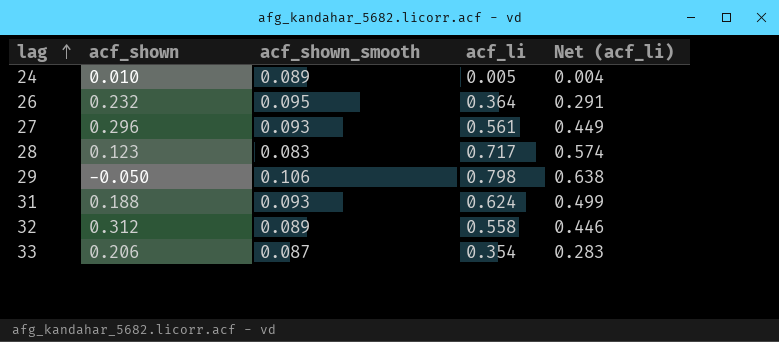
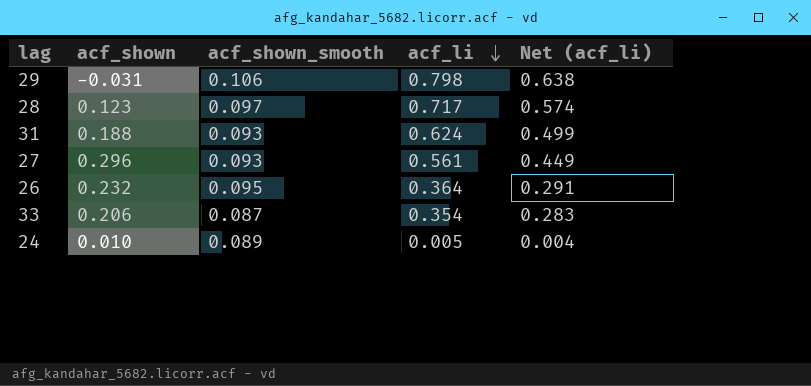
row order: lag ascending -> acf_li descending
row 32: 0.312 | 0.089 | 0.558 | 0.446 -> none
29 | acf_shown: -0.050 -> -0.031
28 | acf_shown_smooth: 0.083 -> 0.097

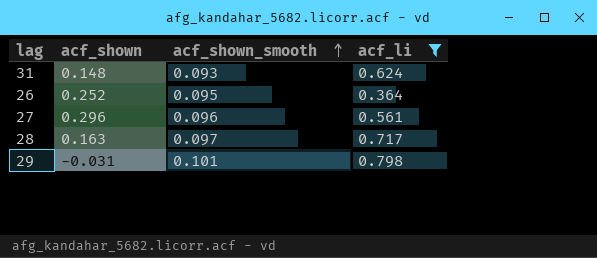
filter: none -> acf_li >= 0.364
row order: acf_li descending -> acf_shown_smooth ascending
column Net (acf_li) | formula: [acf_li] * 0.8 -> none
31 | acf_shown: 0.188 -> 0.148
26 | acf_shown: 0.232 -> 0.252
27 | acf_shown_smooth: 0.093 -> 0.096
28 | acf_shown: 0.123 -> 0.163
29 | acf_shown_smooth: 0.106 -> 0.101

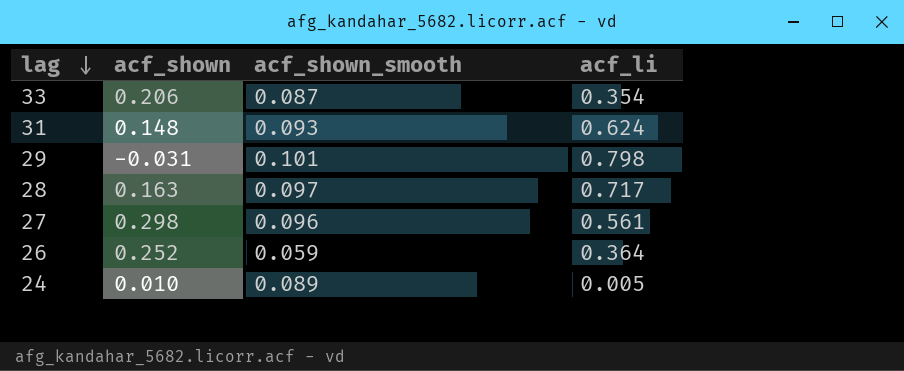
filter: acf_li >= 0.364 -> none
row order: acf_shown_smooth ascending -> lag descending
27 | acf_shown: 0.296 -> 0.298
26 | acf_shown_smooth: 0.095 -> 0.059

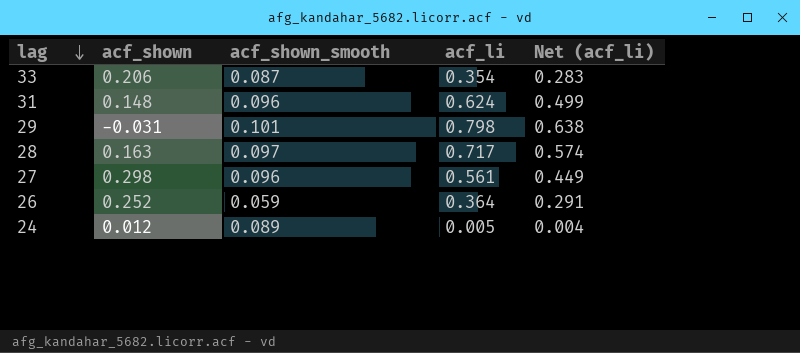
column Net (acf_li) | formula: none -> [acf_li] * 0.8
31 | acf_shown_smooth: 0.093 -> 0.096
24 | acf_shown: 0.010 -> 0.012

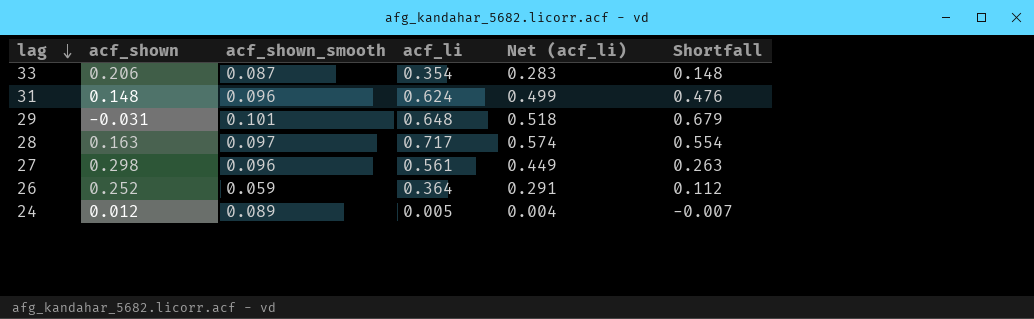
column Shortfall | formula: none -> [acf_li] - [acf_shown]
29 | acf_li: 0.798 -> 0.648
29 | Net (acf_li): 0.638 -> 0.518

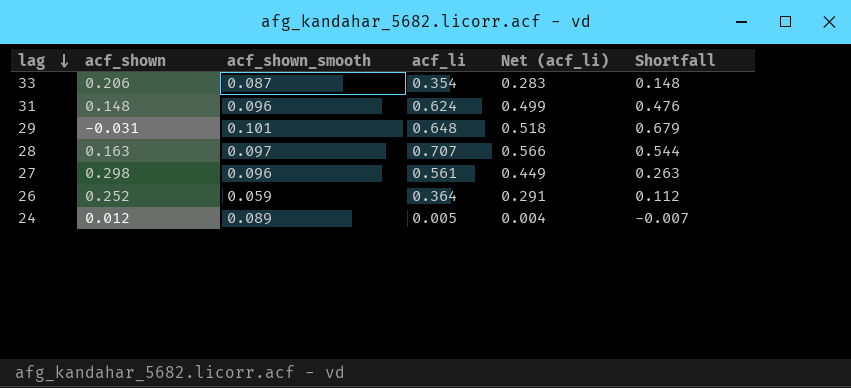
28 | acf_li: 0.717 -> 0.707
28 | Net (acf_li): 0.574 -> 0.566
28 | Shortfall: 0.554 -> 0.544

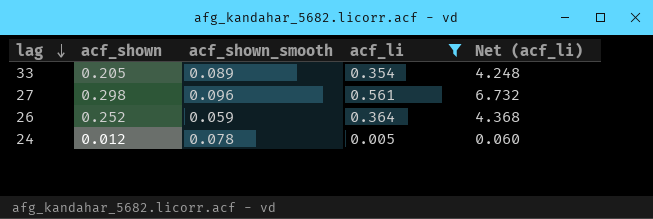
filter: none -> acf_li <= 0.561
column Shortfall | formula: [acf_li] - [acf_shown] -> none
column Net (acf_li) | formula: [acf_li] * 0.8 -> [acf_li] * 12
33 | acf_shown: 0.206 -> 0.205
33 | acf_shown_smooth: 0.087 -> 0.089
24 | acf_shown_smooth: 0.089 -> 0.078

